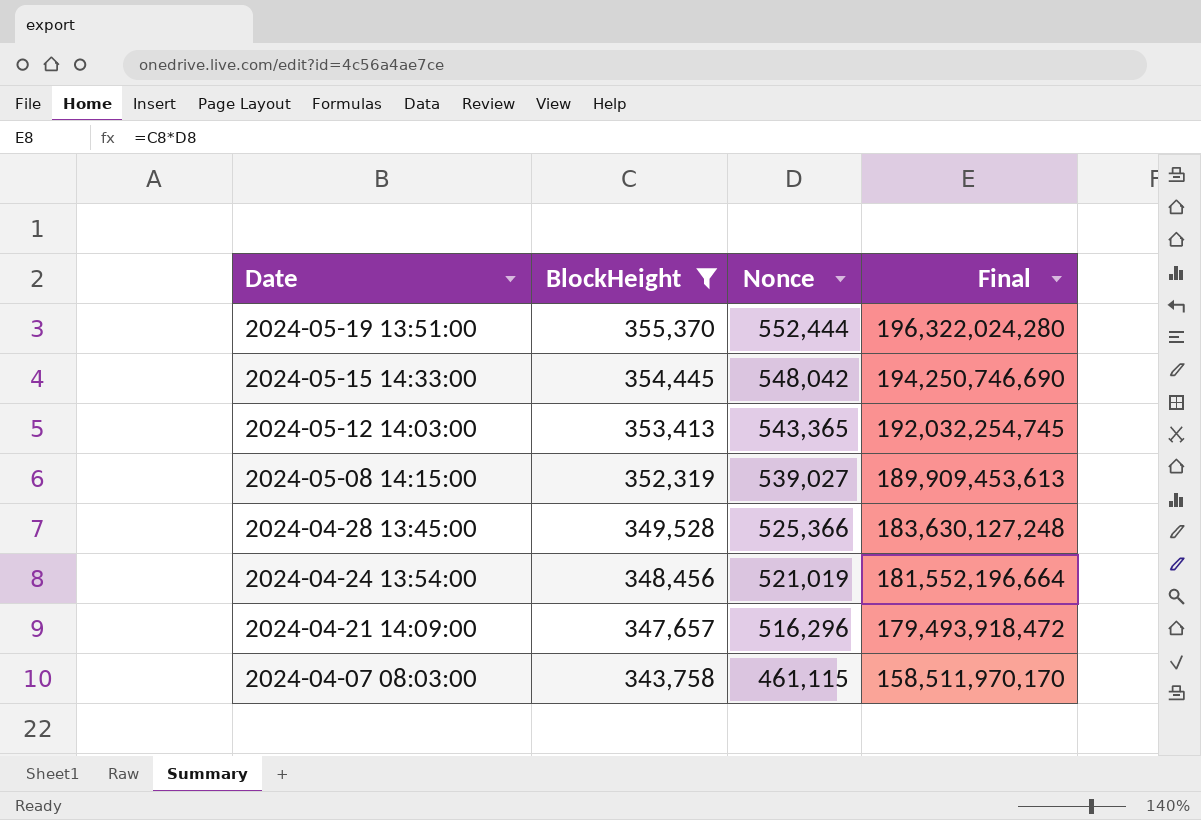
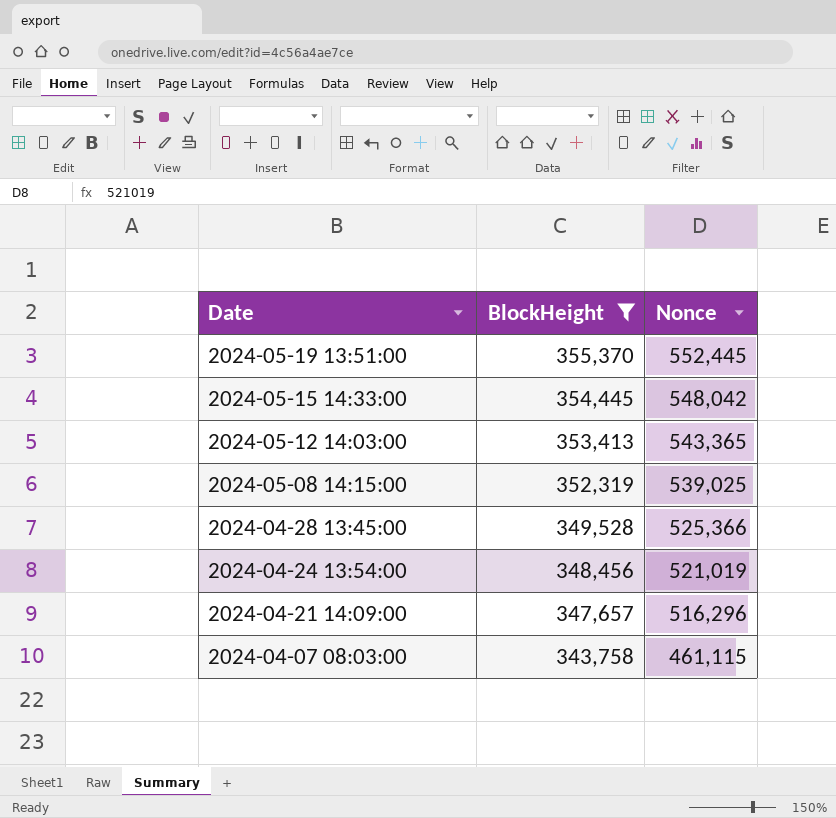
column Final | formula: [BlockHeight] * [Nonce] -> none
2024-05-19 13:51:00 | Nonce: 552,444 -> 552,445
2024-05-08 14:15:00 | Nonce: 539,027 -> 539,025

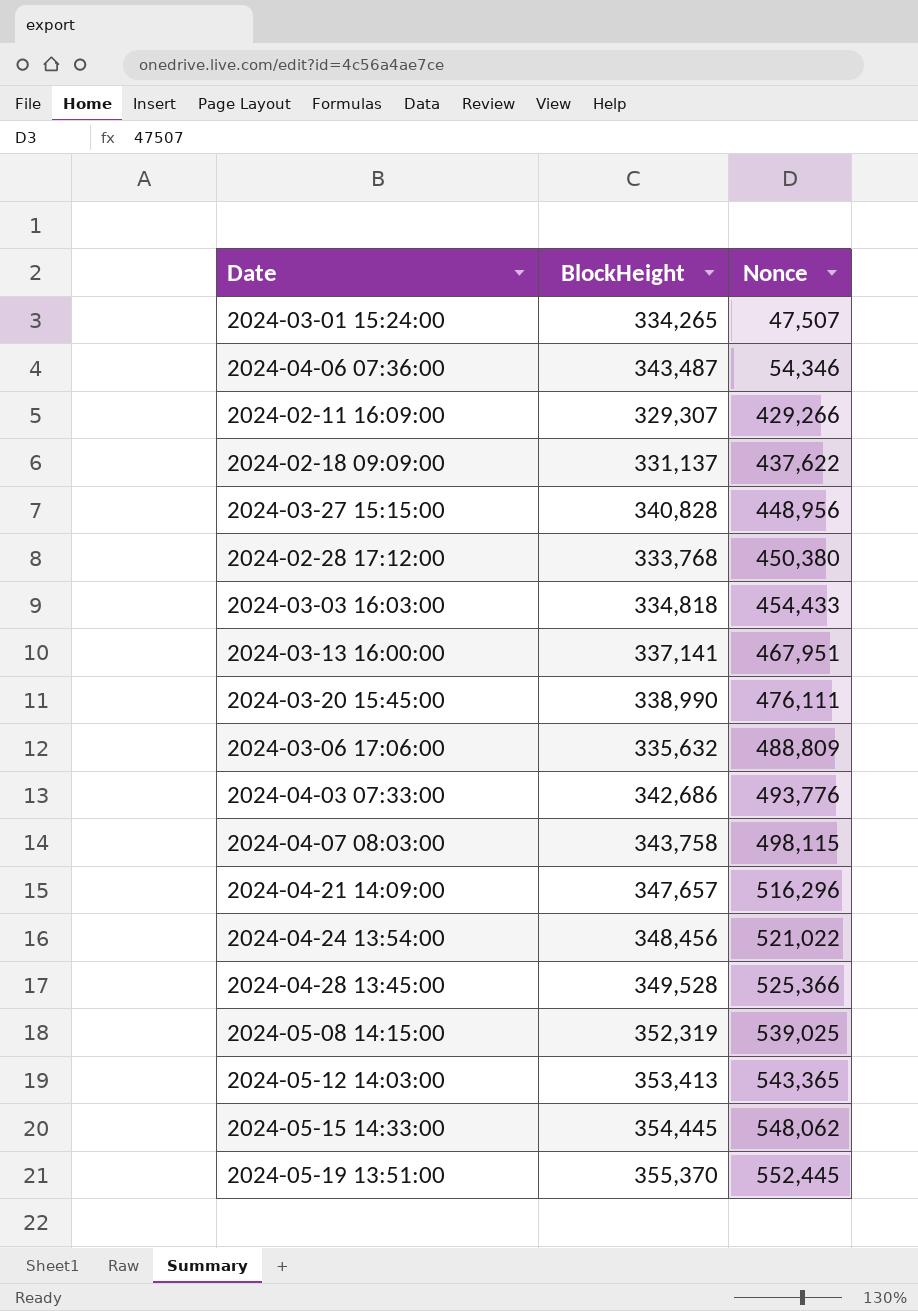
filter: BlockHeight >= 343,758 -> none
row order: Date descending -> Nonce ascending
2024-04-07 08:03:00 | Nonce: 461,115 -> 498,115
2024-04-24 13:54:00 | Nonce: 521,019 -> 521,022
2024-05-15 14:33:00 | Nonce: 548,042 -> 548,062

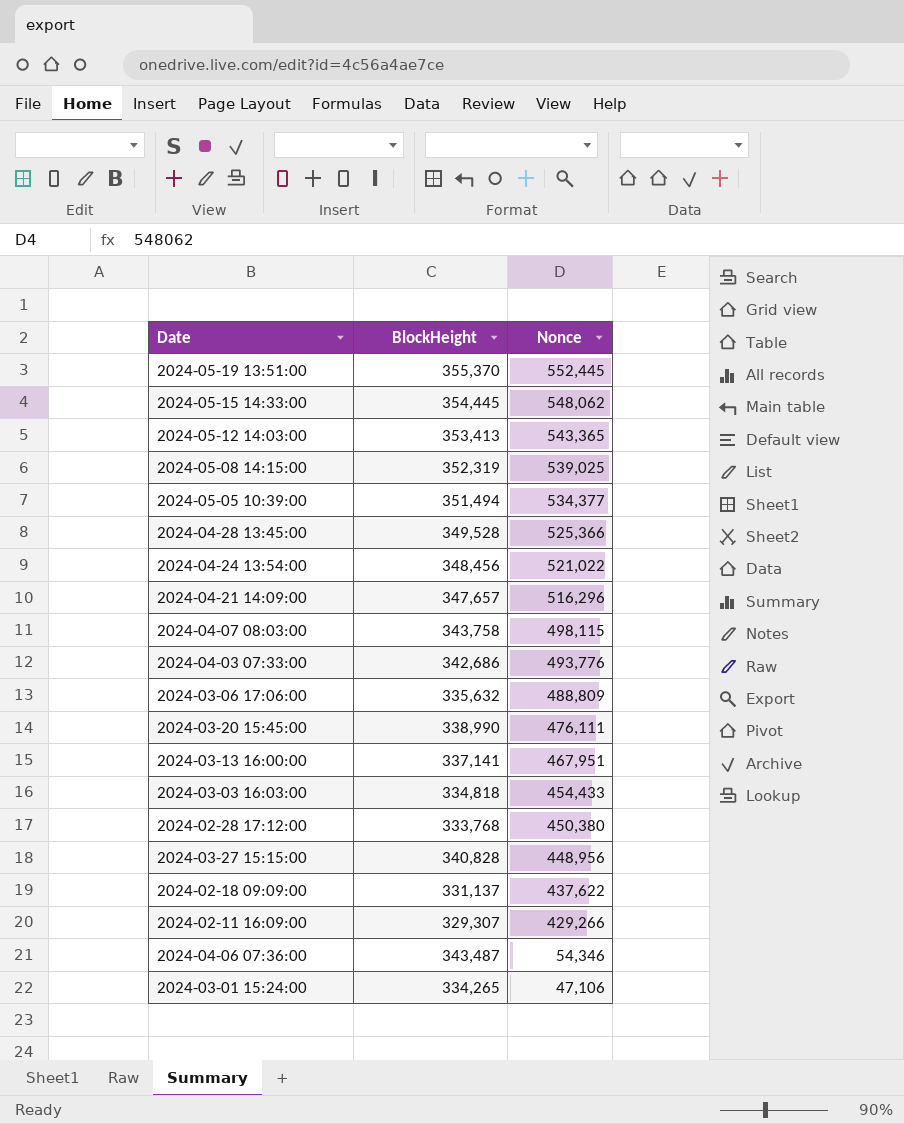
row order: Nonce ascending -> Nonce descending
row 2024-05-05 10:39:00: none -> 351,494 | 534,377
2024-03-01 15:24:00 | Nonce: 47,507 -> 47,106

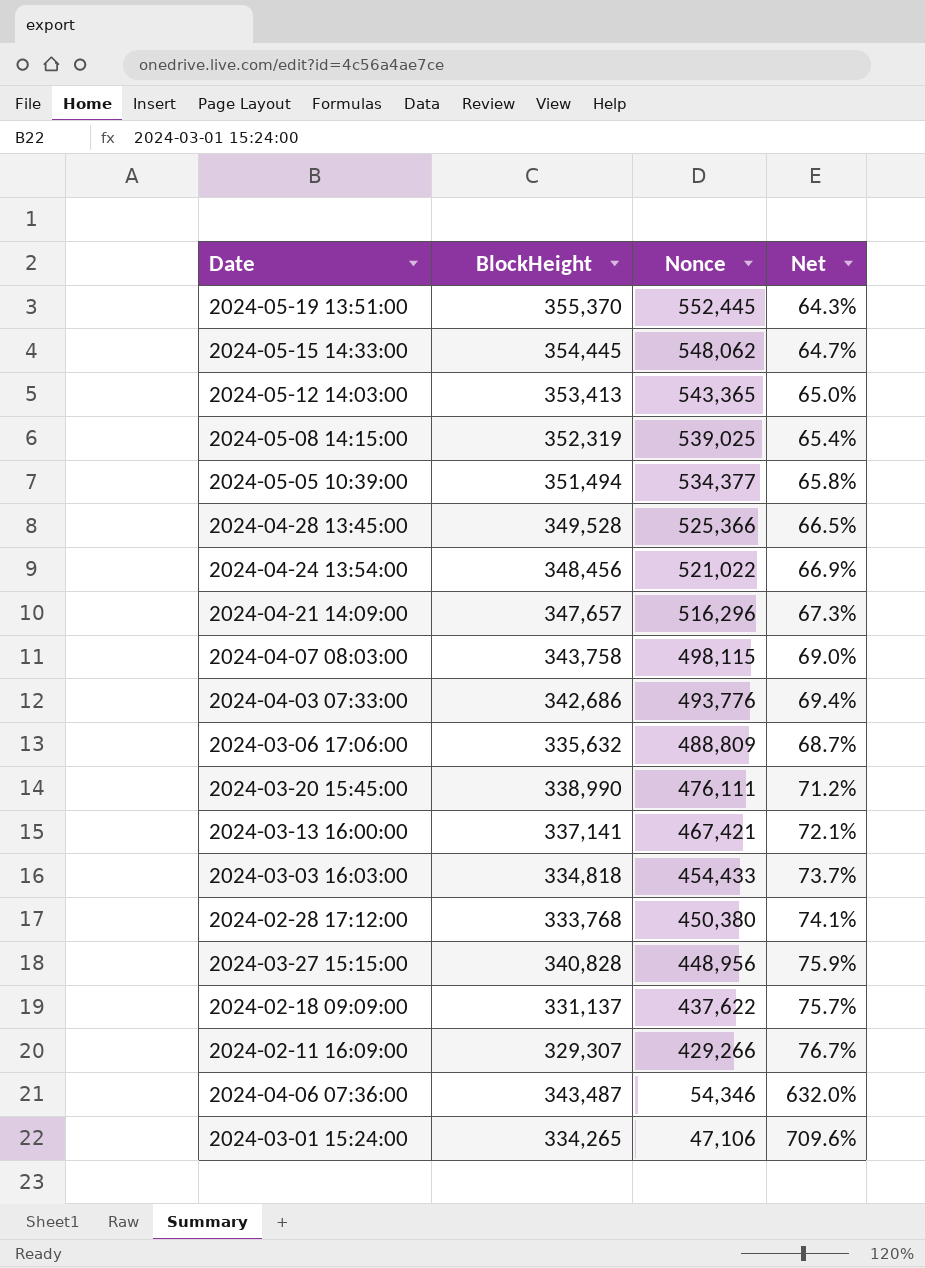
column Net | formula: none -> [BlockHeight] / [Nonce]
2024-03-13 16:00:00 | Nonce: 467,951 -> 467,421

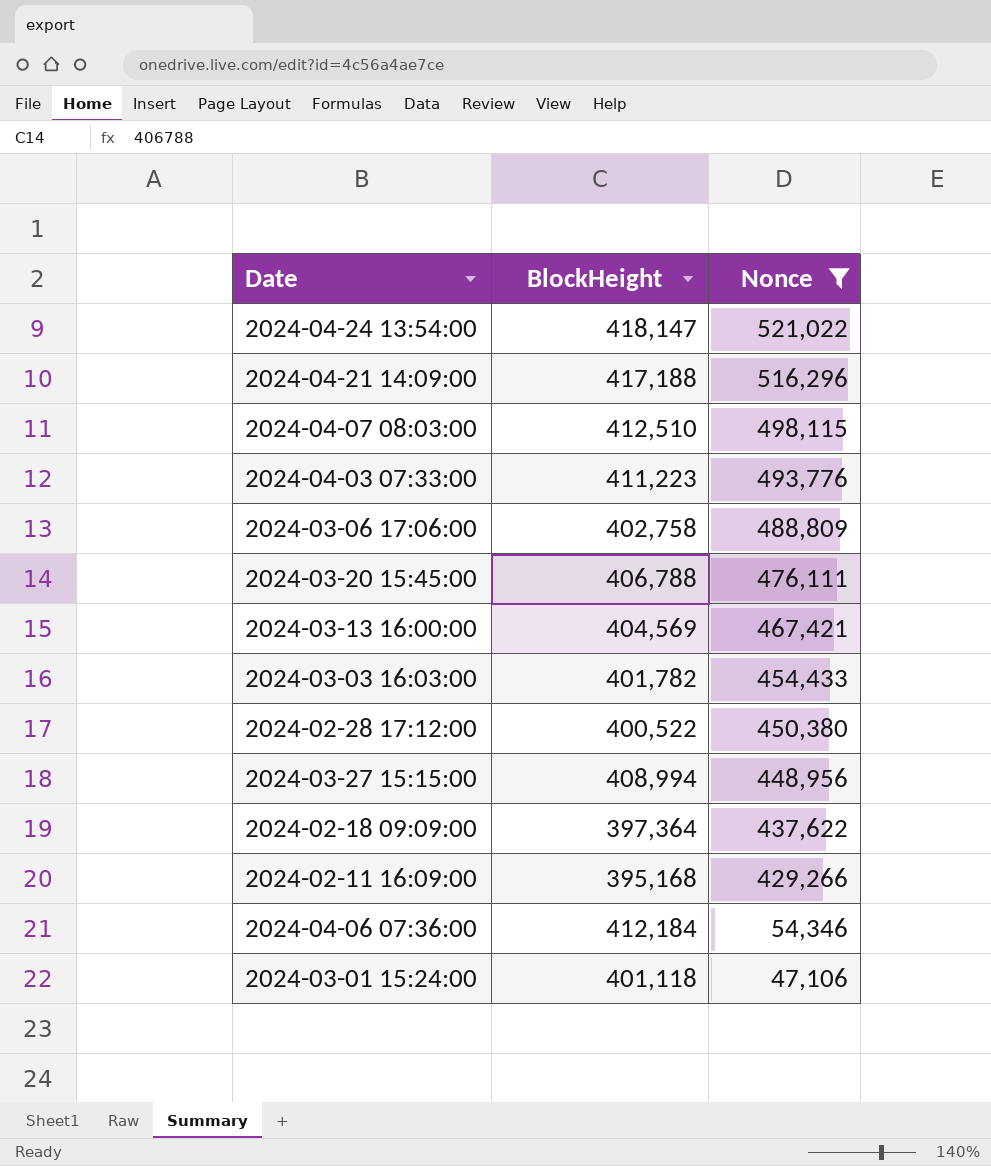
filter: none -> Nonce <= 521,022
column Net | formula: [BlockHeight] / [Nonce] -> none
2024-04-24 13:54:00 | BlockHeight: 348,456 -> 418,147
2024-04-21 14:09:00 | BlockHeight: 347,657 -> 417,188
2024-04-07 08:03:00 | BlockHeight: 343,758 -> 412,510
2024-04-03 07:33:00 | BlockHeight: 342,686 -> 411,223
2024-03-06 17:06:00 | BlockHeight: 335,632 -> 402,758
2024-03-20 15:45:00 | BlockHeight: 338,990 -> 406,788
2024-03-13 16:00:00 | BlockHeight: 337,141 -> 404,569
2024-03-03 16:03:00 | BlockHeight: 334,818 -> 401,782
2024-02-28 17:12:00 | BlockHeight: 333,768 -> 400,522
2024-03-27 15:15:00 | BlockHeight: 340,828 -> 408,994
2024-02-18 09:09:00 | BlockHeight: 331,137 -> 397,364
2024-02-11 16:09:00 | BlockHeight: 329,307 -> 395,168
2024-04-06 07:36:00 | BlockHeight: 343,487 -> 412,184
2024-03-01 15:24:00 | BlockHeight: 334,265 -> 401,118

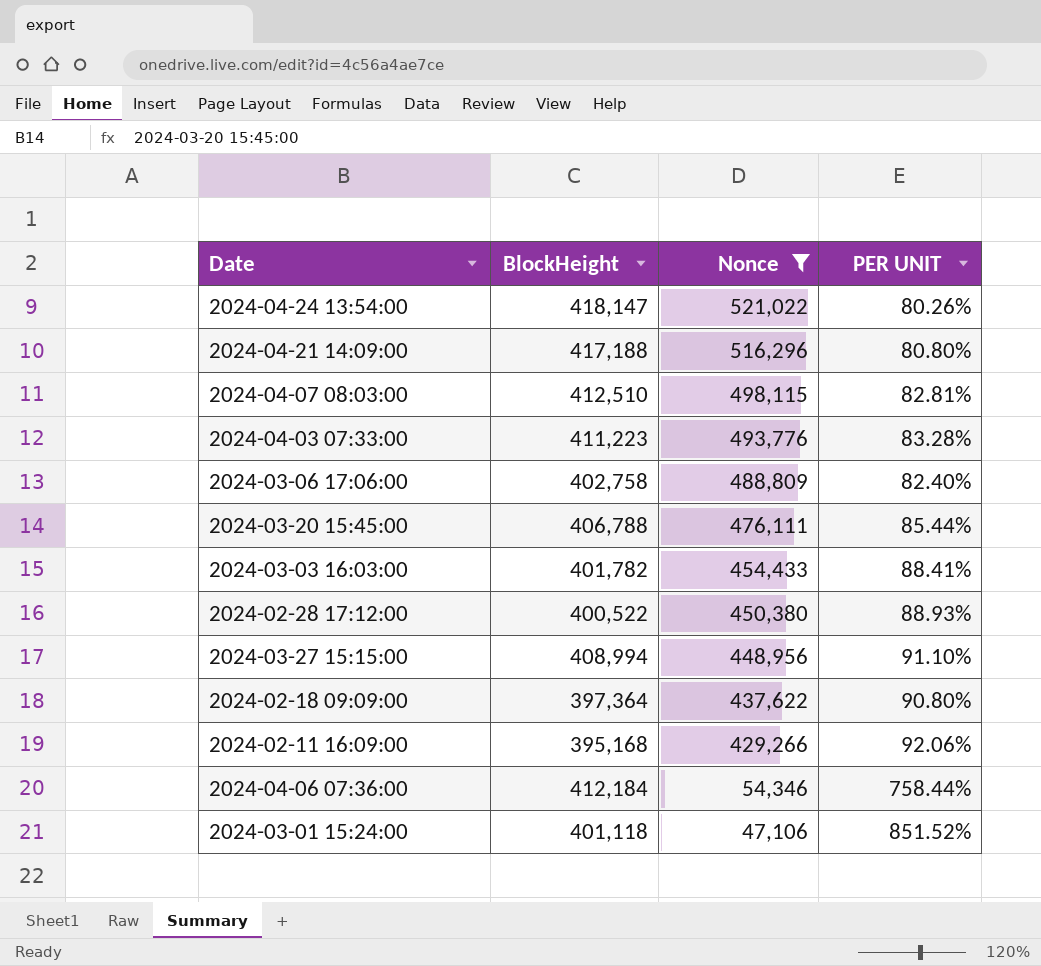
column PER UNIT | formula: none -> [BlockHeight] / [Nonce]
row 2024-03-13 16:00:00: 404,569 | 467,421 -> none

